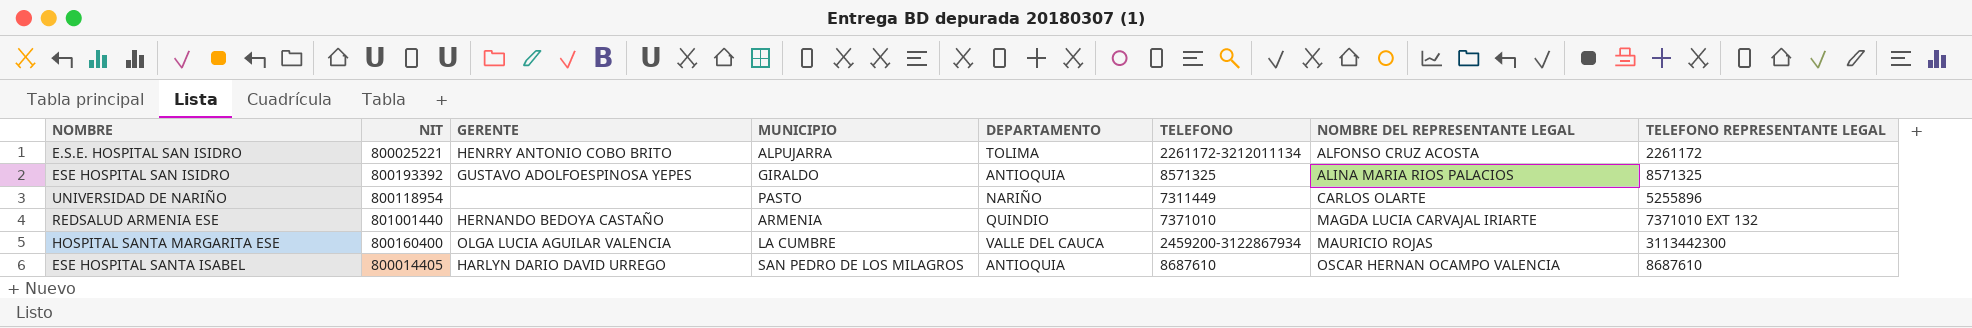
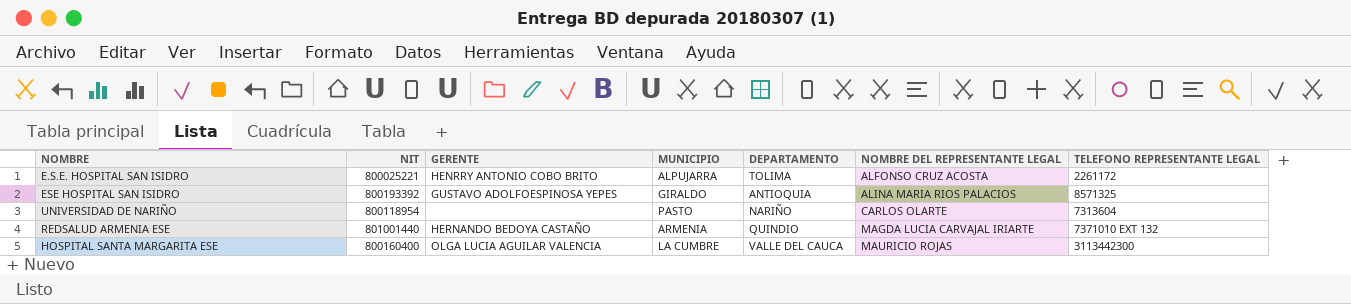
column TELEFONO | position: 6 -> none
row ESE HOSPITAL SANTA ISABEL: 800014405 | HARLYN DARIO DAVID URREGO | SAN PEDRO DE LOS MILAGROS | ANTIOQUIA | 8687610 | OSCAR HERNAN OCAMPO VALENCIA | 8687610 -> none
UNIVERSIDAD DE NARIÑO | TELEFONO REPRESENTANTE LEGAL: 5255896 -> 7313604

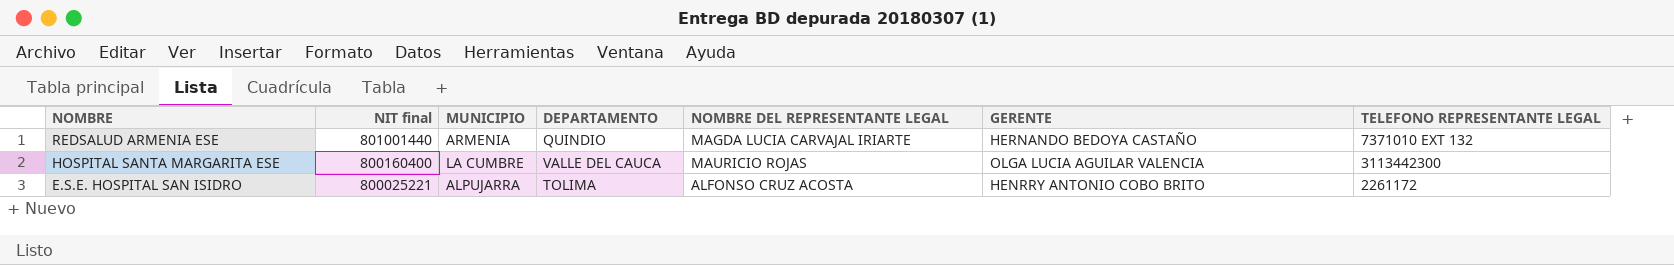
row order: NOMBRE DEL REPRESENTANTE LEGAL ascending -> NOMBRE descending
column name: NIT -> NIT final
column GERENTE | position: 3 -> 6
row ESE HOSPITAL SAN ISIDRO: 800193392 | GUSTAVO ADOLFOESPINOSA YEPES | GIRALDO | ANTIOQUIA | ALINA MARIA RIOS PALACIOS | 8571325 -> none
row UNIVERSIDAD DE NARIÑO: 800118954 | none | PASTO | NARIÑO | CARLOS OLARTE | 7313604 -> none

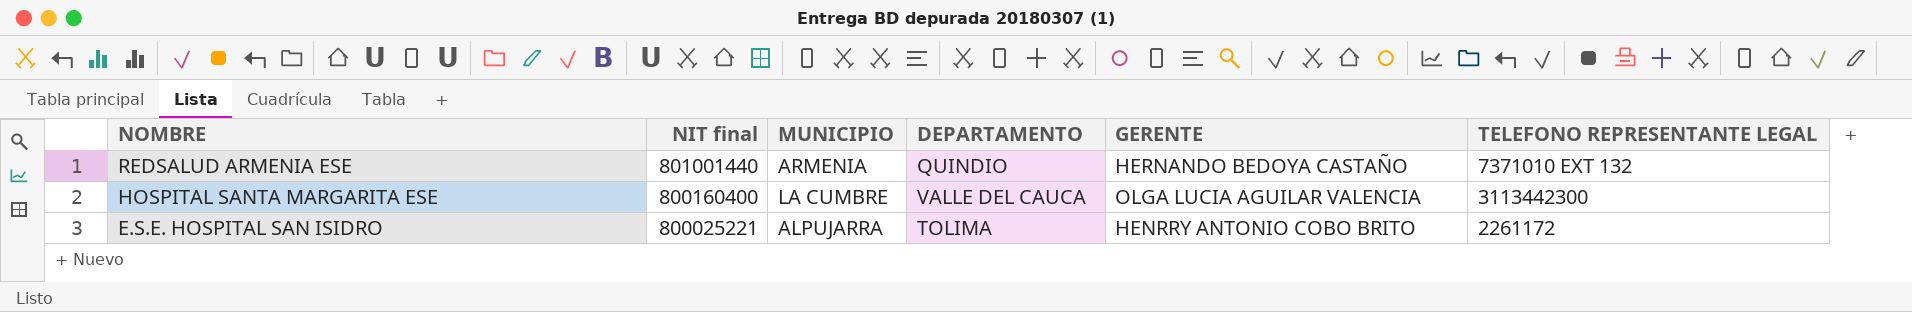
column NOMBRE DEL REPRESENTANTE LEGAL | position: 5 -> none

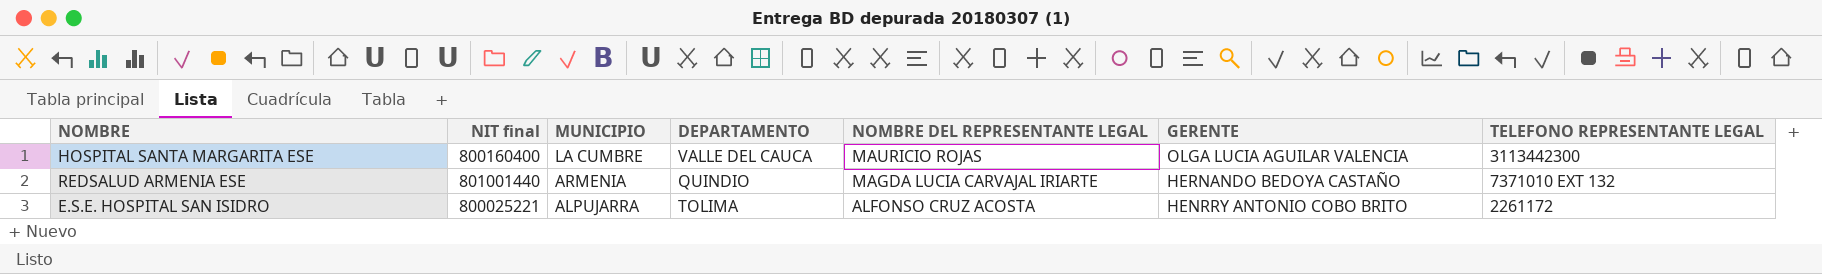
row order: NOMBRE descending -> MUNICIPIO descending
column NOMBRE DEL REPRESENTANTE LEGAL | position: none -> 5

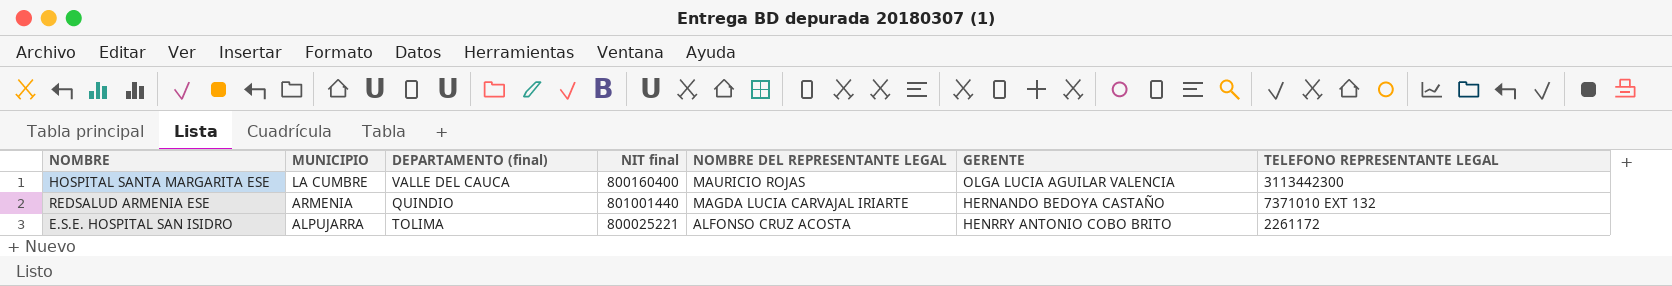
column name: DEPARTAMENTO -> DEPARTAMENTO (final)
column NIT final | position: 2 -> 4

